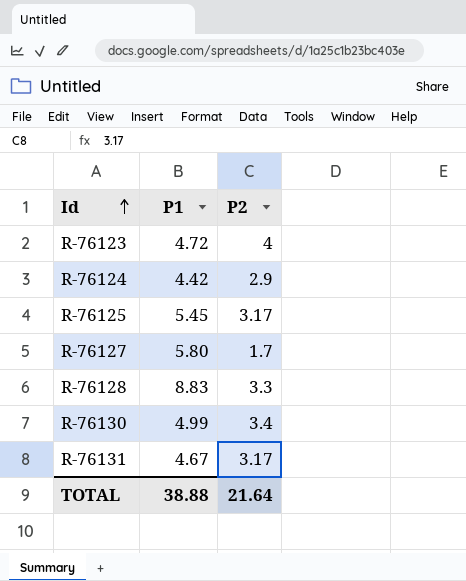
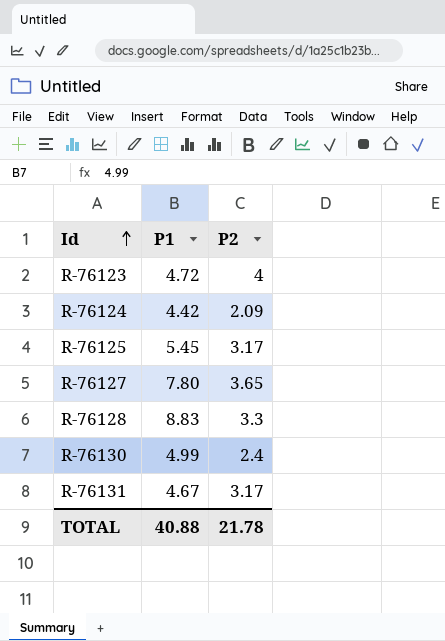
R-76124 | P2: 2.9 -> 2.09
R-76127 | P1: 5.80 -> 7.80
R-76127 | P2: 1.7 -> 3.65
R-76130 | P2: 3.4 -> 2.4
TOTAL | P1: 38.88 -> 40.88
TOTAL | P2: 21.64 -> 21.78

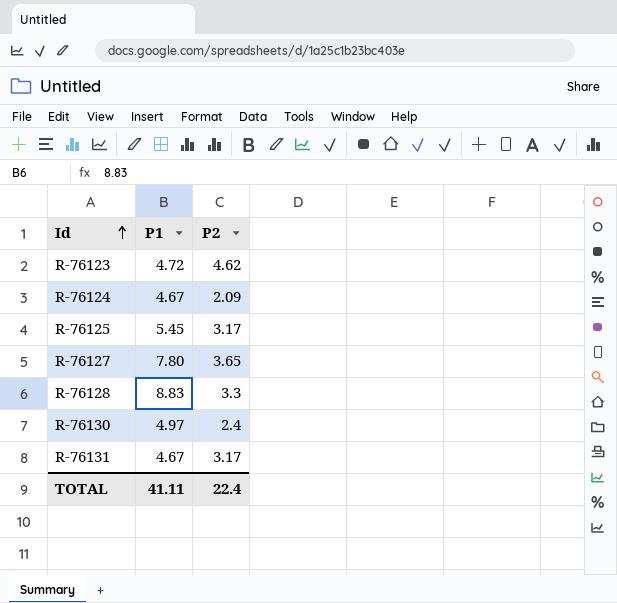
R-76123 | P2: 4 -> 4.62
R-76124 | P1: 4.42 -> 4.67
R-76130 | P1: 4.99 -> 4.97
TOTAL | P1: 40.88 -> 41.11
TOTAL | P2: 21.78 -> 22.4

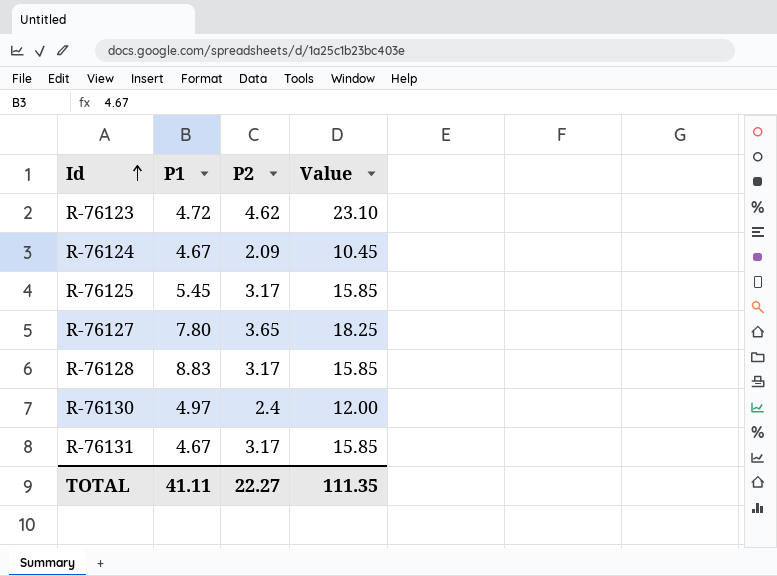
column Value | formula: none -> [P2] * 5
R-76128 | P2: 3.3 -> 3.17
TOTAL | P2: 22.4 -> 22.27

